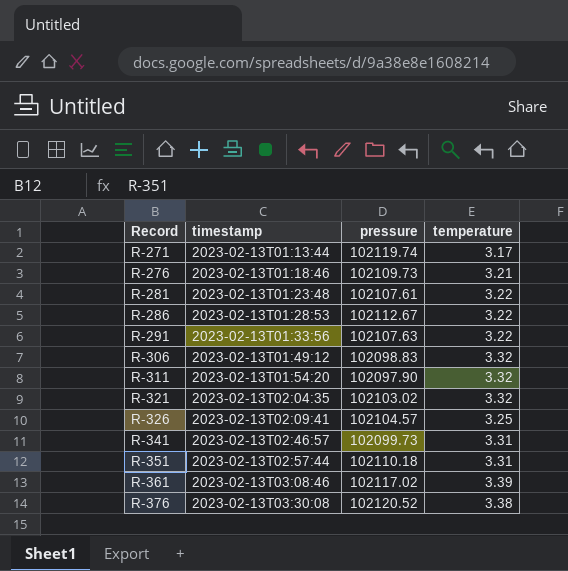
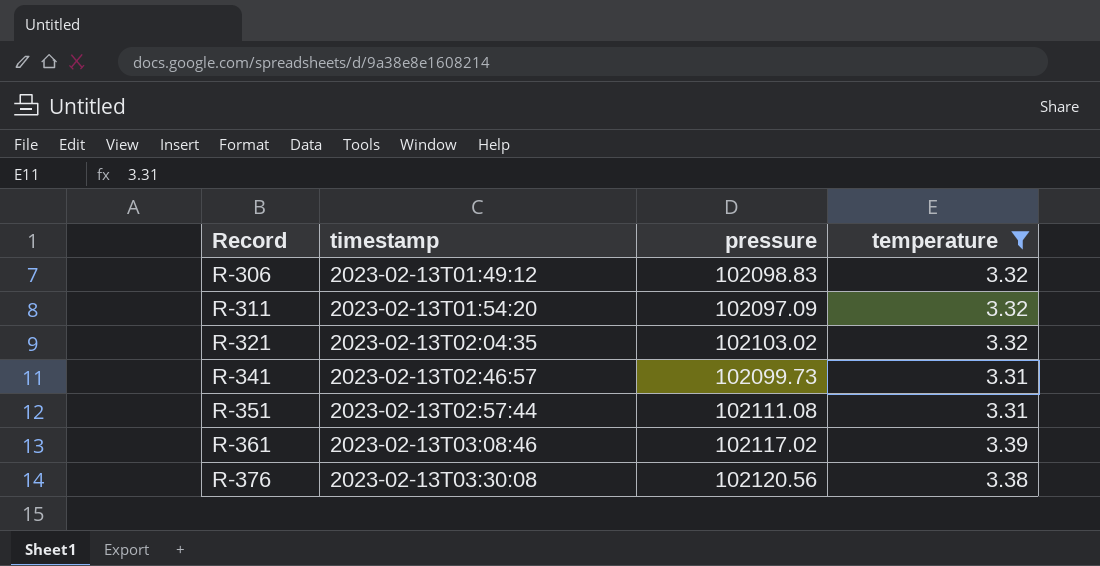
filter: none -> temperature >= 3.31
R-311 | pressure: 102097.90 -> 102097.09
R-351 | pressure: 102110.18 -> 102111.08
R-376 | pressure: 102120.52 -> 102120.56

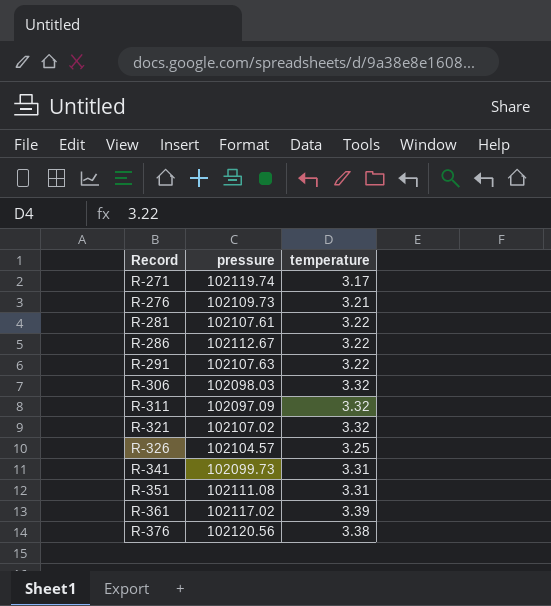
filter: temperature >= 3.31 -> none
column timestamp | position: 2 -> none
R-306 | pressure: 102098.83 -> 102098.03
R-321 | pressure: 102103.02 -> 102107.02

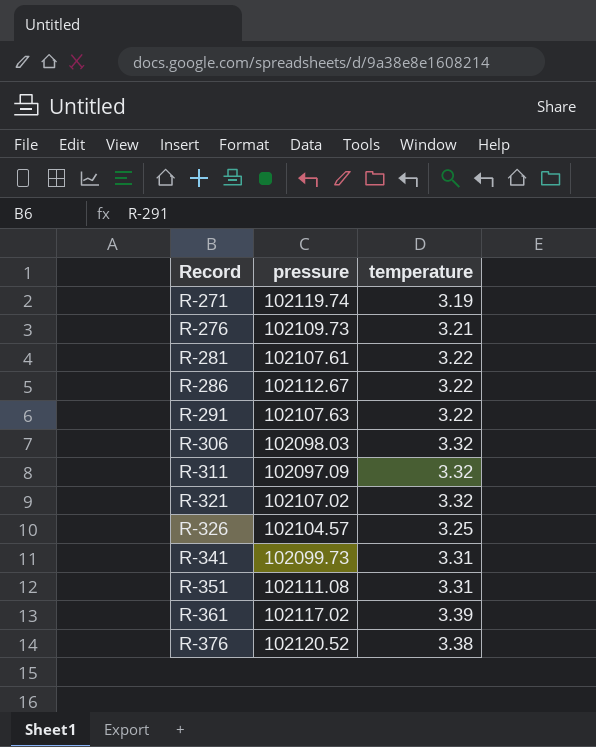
R-271 | temperature: 3.17 -> 3.19
R-376 | pressure: 102120.56 -> 102120.52

